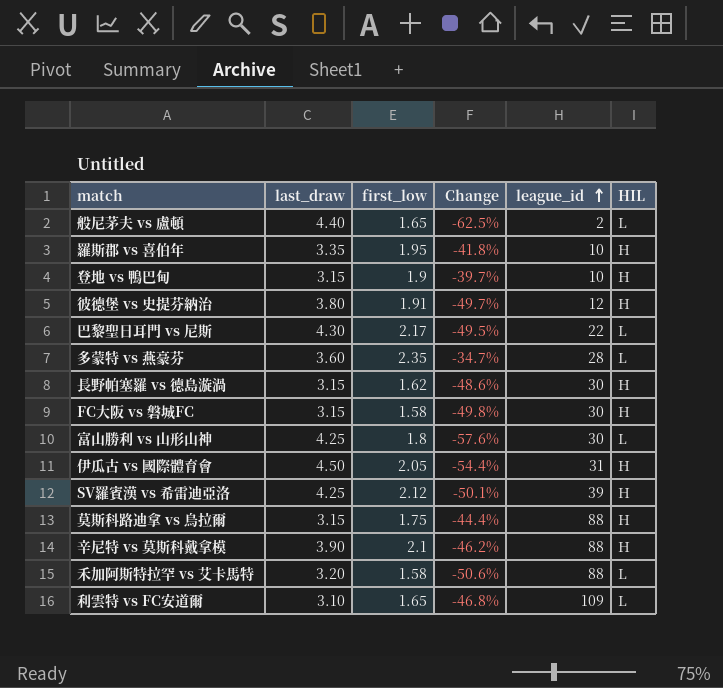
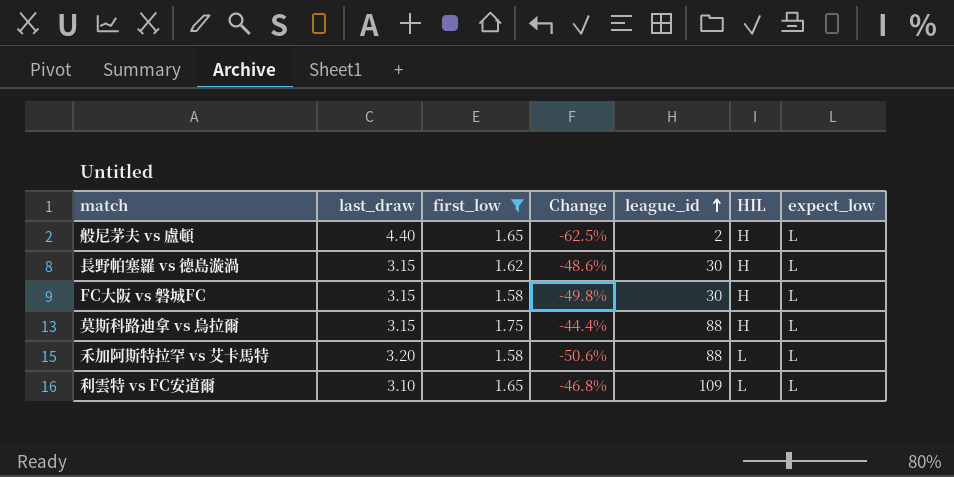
filter: none -> first_low <= 1.75
column expect_low | position: none -> 7
般尼茅夫 vs 盧頓 | HIL: L -> H

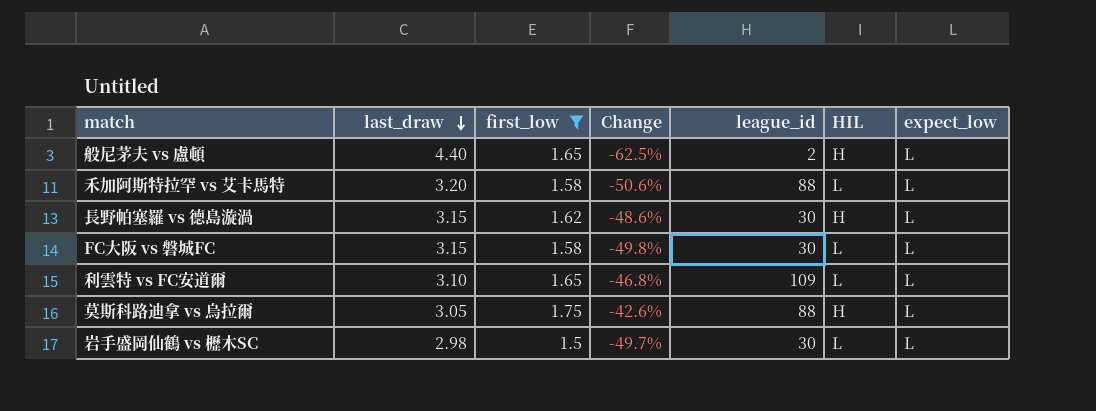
row order: league_id ascending -> last_draw descending
FC大阪 vs 磐城FC | HIL: H -> L
莫斯科路迪拿 vs 烏拉爾 | last_draw: 3.15 -> 3.05
莫斯科路迪拿 vs 烏拉爾 | Change: -44.4% -> -42.6%
row 岩手盛岡仙鶴 vs 櫪木SC: none -> 2.98 | 1.5 | -49.7% | 30 | L | L

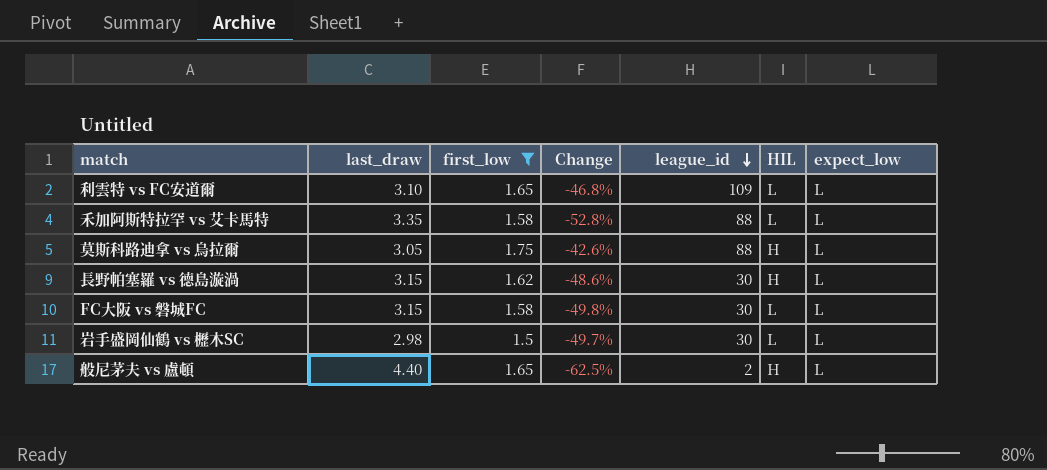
row order: last_draw descending -> league_id descending
禾加阿斯特拉罕 vs 艾卡馬特 | last_draw: 3.20 -> 3.35
禾加阿斯特拉罕 vs 艾卡馬特 | Change: -50.6% -> -52.8%

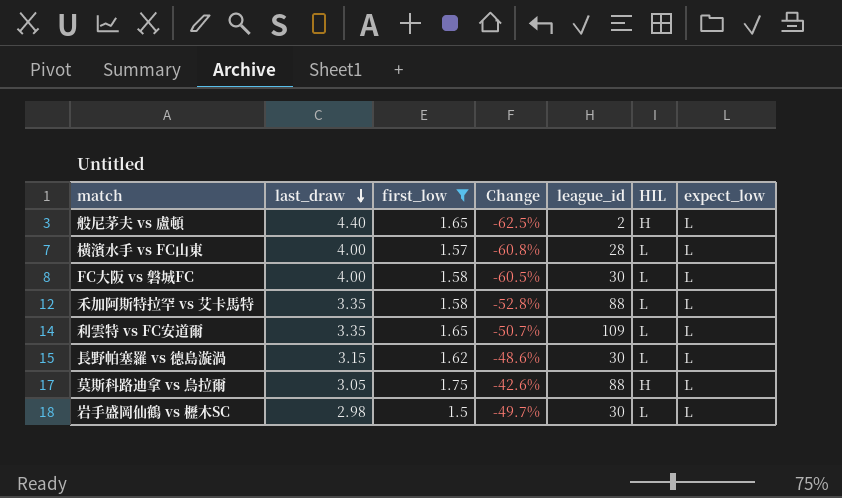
row order: league_id descending -> last_draw descending
row 橫濱水手 vs FC山東: none -> 4.00 | 1.57 | -60.8% | 28 | L | L
FC大阪 vs 磐城FC | last_draw: 3.15 -> 4.00
FC大阪 vs 磐城FC | Change: -49.8% -> -60.5%
利雲特 vs FC安道爾 | last_draw: 3.10 -> 3.35
利雲特 vs FC安道爾 | Change: -46.8% -> -50.7%
長野帕塞羅 vs 德島漩渦 | HIL: H -> L

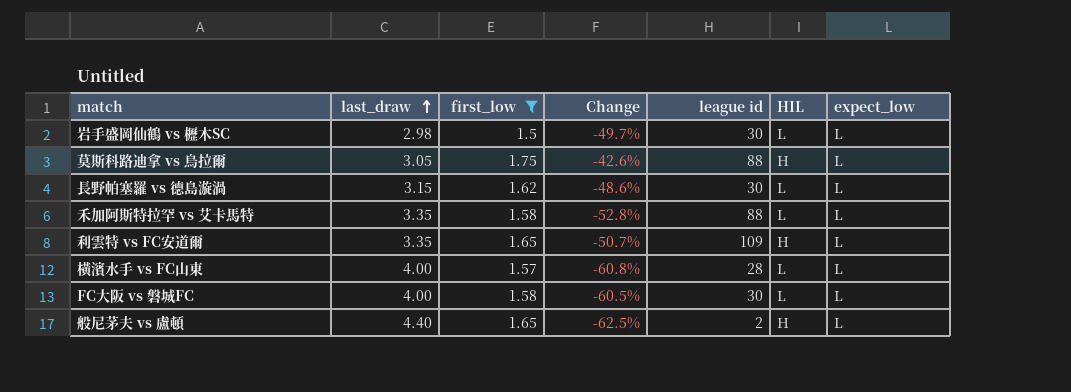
row order: last_draw descending -> last_draw ascending
column name: league_id -> league id
利雲特 vs FC安道爾 | HIL: L -> H

